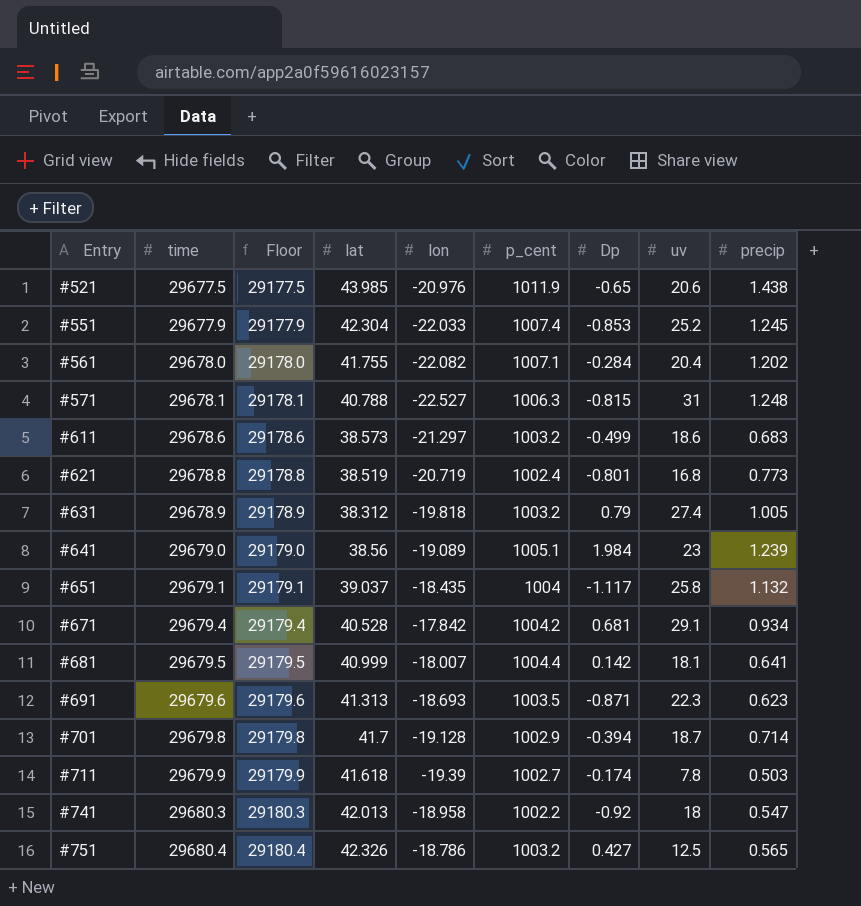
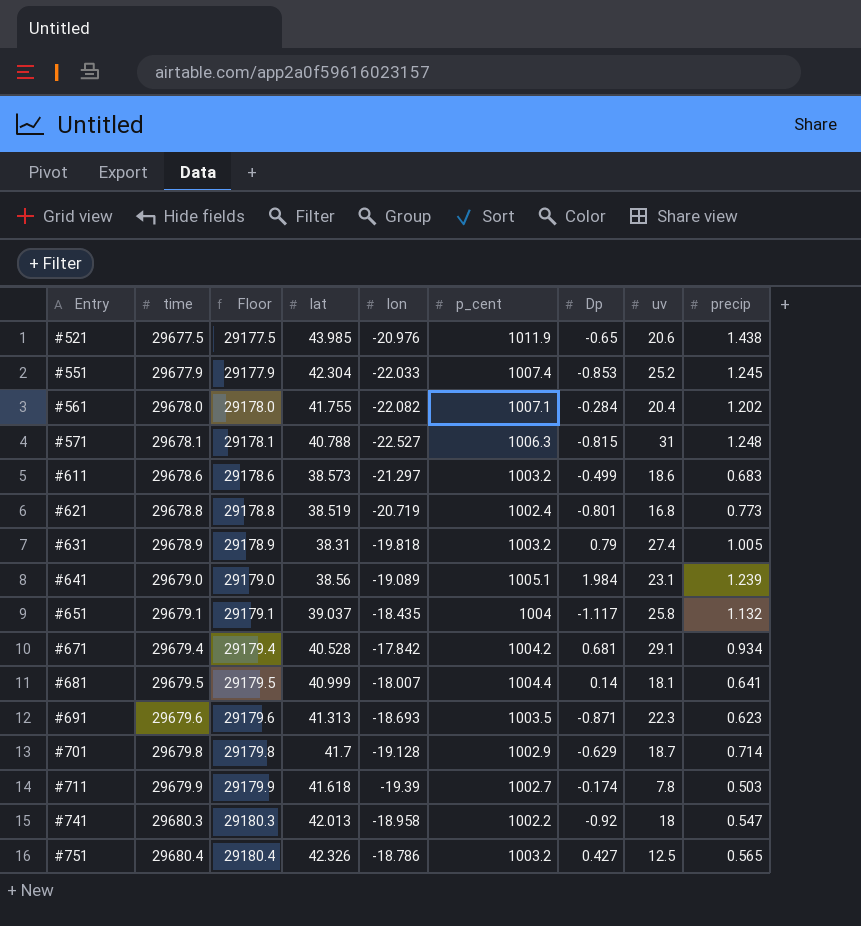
#631 | lat: 38.312 -> 38.31
#641 | uv: 23 -> 23.1
#681 | Dp: 0.142 -> 0.14
#701 | Dp: -0.394 -> -0.629

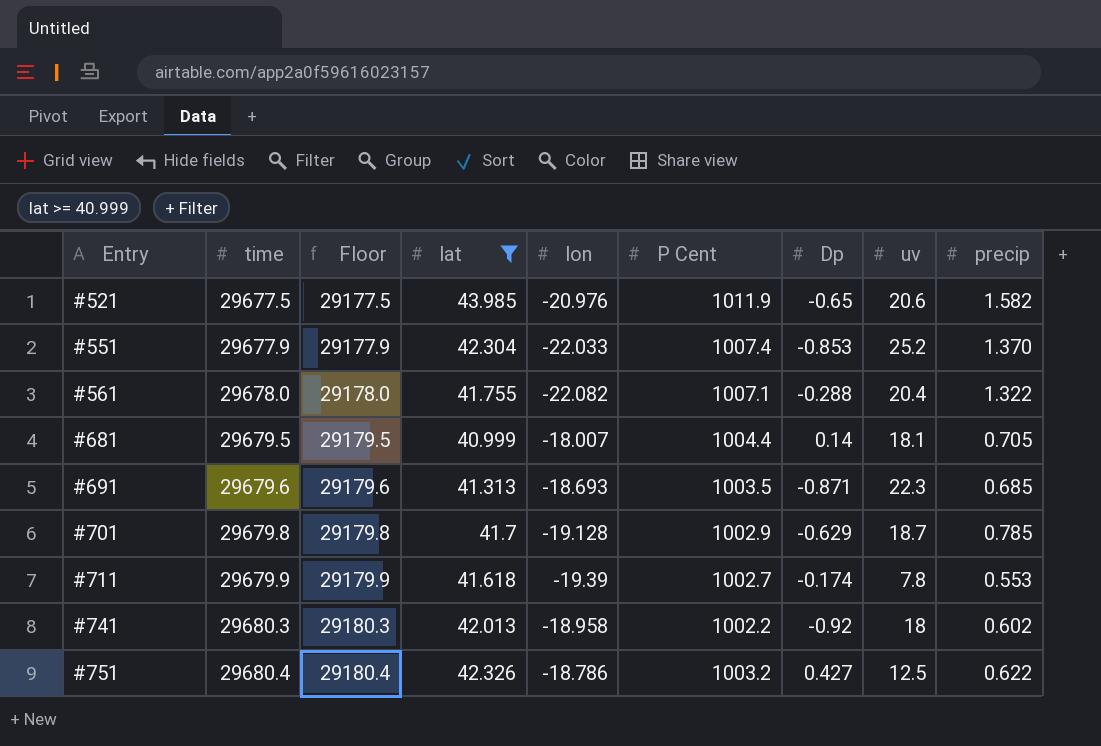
filter: none -> lat >= 40.999
column name: p_cent -> P Cent
#521 | precip: 1.438 -> 1.582
#551 | precip: 1.245 -> 1.370
#561 | Dp: -0.284 -> -0.288
#561 | precip: 1.202 -> 1.322
#681 | precip: 0.641 -> 0.705
#691 | precip: 0.623 -> 0.685
#701 | precip: 0.714 -> 0.785
#711 | precip: 0.503 -> 0.553
#741 | precip: 0.547 -> 0.602
#751 | precip: 0.565 -> 0.622

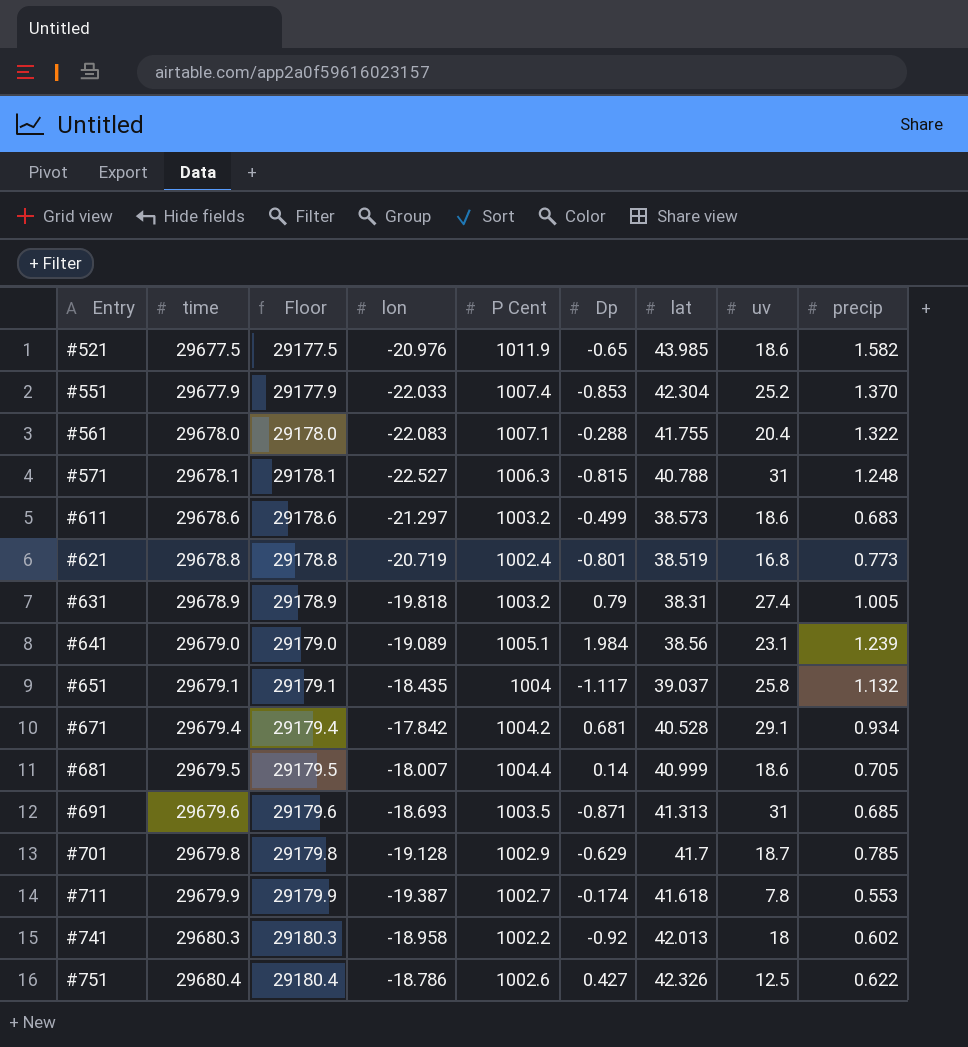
filter: lat >= 40.999 -> none
column lat | position: 4 -> 7
#521 | uv: 20.6 -> 18.6
#561 | lon: -22.082 -> -22.083
#681 | uv: 18.1 -> 18.6
#691 | uv: 22.3 -> 31
#711 | lon: -19.39 -> -19.387
#751 | P Cent: 1003.2 -> 1002.6

